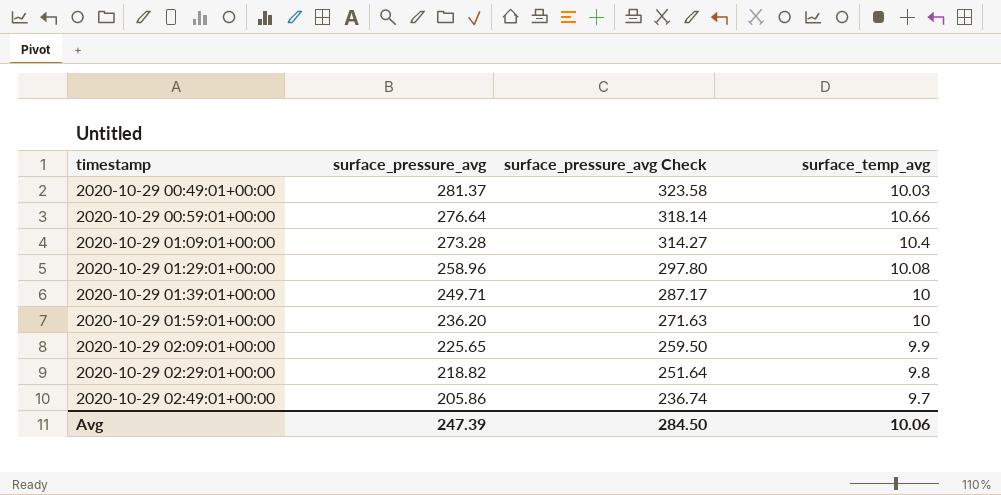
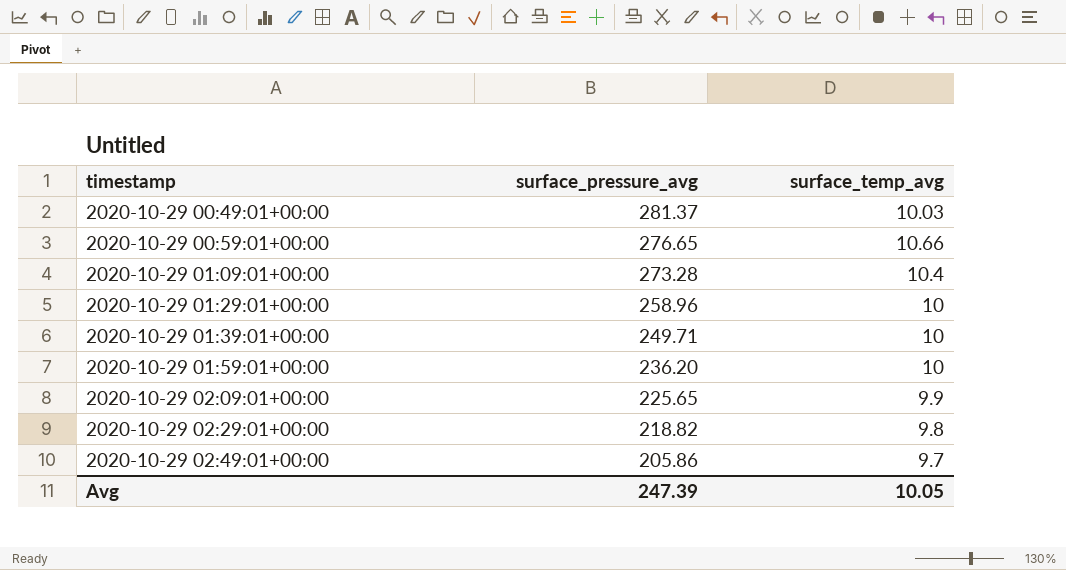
column surface_pressure_avg Check | formula: [surface_pressure_avg] * 1.15 -> none
2020-10-29 00:59:01+00:00 | surface_pressure_avg: 276.64 -> 276.65
2020-10-29 01:29:01+00:00 | surface_temp_avg: 10.08 -> 10
Avg | surface_temp_avg: 10.06 -> 10.05

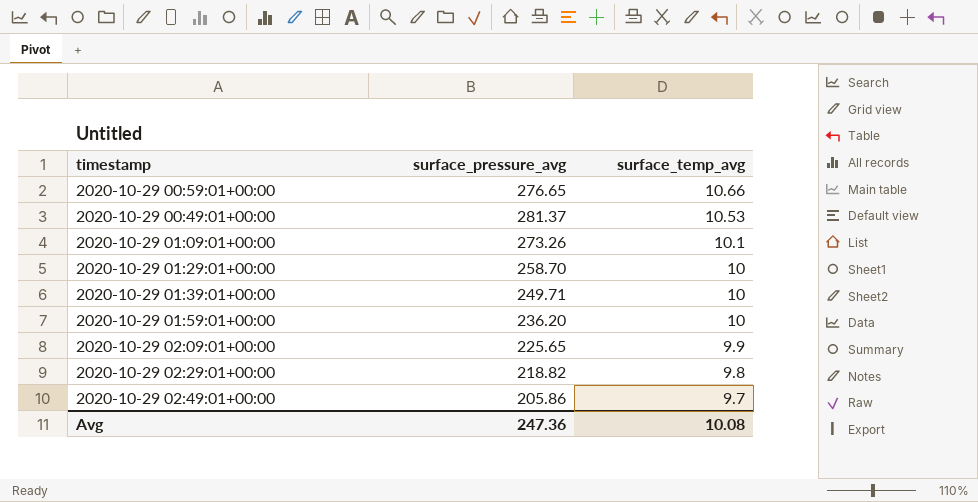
row order: timestamp ascending -> surface_temp_avg descending
2020-10-29 00:49:01+00:00 | surface_temp_avg: 10.03 -> 10.53
2020-10-29 01:09:01+00:00 | surface_pressure_avg: 273.28 -> 273.26
2020-10-29 01:09:01+00:00 | surface_temp_avg: 10.4 -> 10.1
2020-10-29 01:29:01+00:00 | surface_pressure_avg: 258.96 -> 258.70
Avg | surface_pressure_avg: 247.39 -> 247.36
Avg | surface_temp_avg: 10.05 -> 10.08

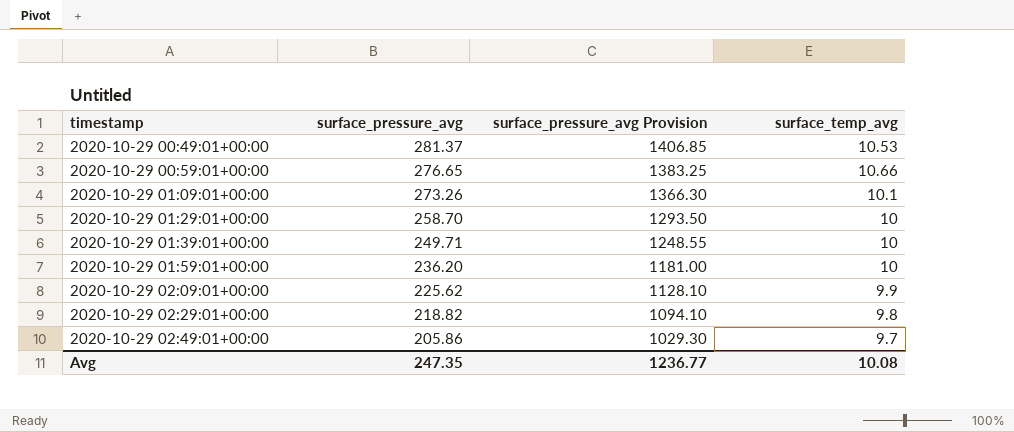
row order: surface_temp_avg descending -> timestamp ascending
column surface_pressure_avg Provision | formula: none -> [surface_pressure_avg] * 5
2020-10-29 02:09:01+00:00 | surface_pressure_avg: 225.65 -> 225.62
Avg | surface_pressure_avg: 247.36 -> 247.35

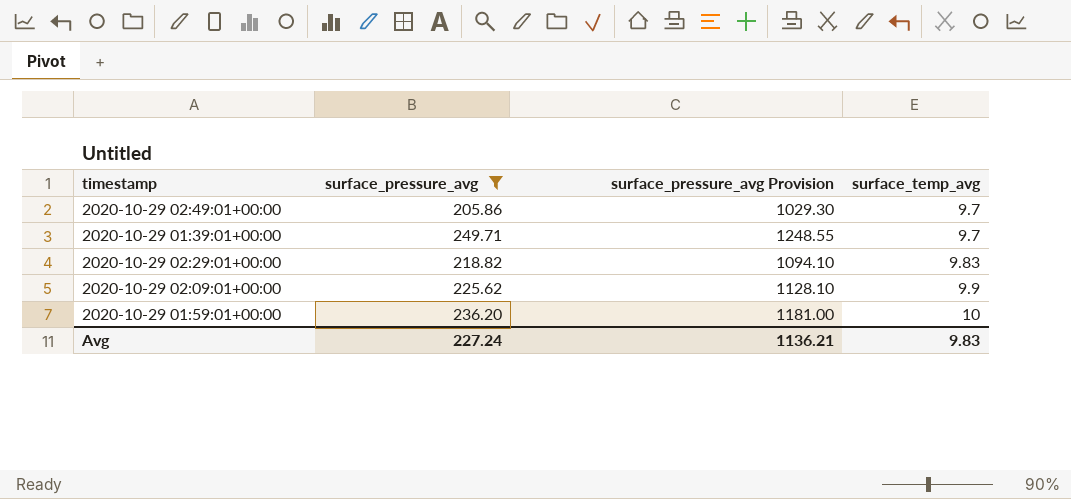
filter: none -> surface_pressure_avg <= 249.71
row order: timestamp ascending -> surface_temp_avg ascending
2020-10-29 01:39:01+00:00 | surface_temp_avg: 10 -> 9.7
2020-10-29 02:29:01+00:00 | surface_temp_avg: 9.8 -> 9.83
Avg | surface_pressure_avg: 247.35 -> 227.24
Avg | surface_pressure_avg Provision: 1236.77 -> 1136.21
Avg | surface_temp_avg: 10.08 -> 9.83

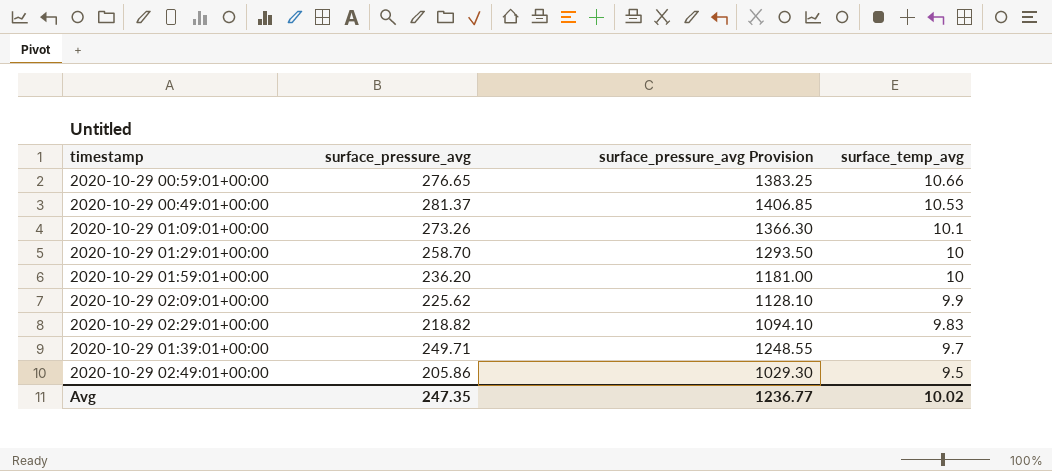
filter: surface_pressure_avg <= 249.71 -> none
row order: surface_temp_avg ascending -> surface_temp_avg descending
2020-10-29 02:49:01+00:00 | surface_temp_avg: 9.7 -> 9.5
Avg | surface_pressure_avg: 227.24 -> 247.35
Avg | surface_pressure_avg Provision: 1136.21 -> 1236.77
Avg | surface_temp_avg: 9.83 -> 10.02

